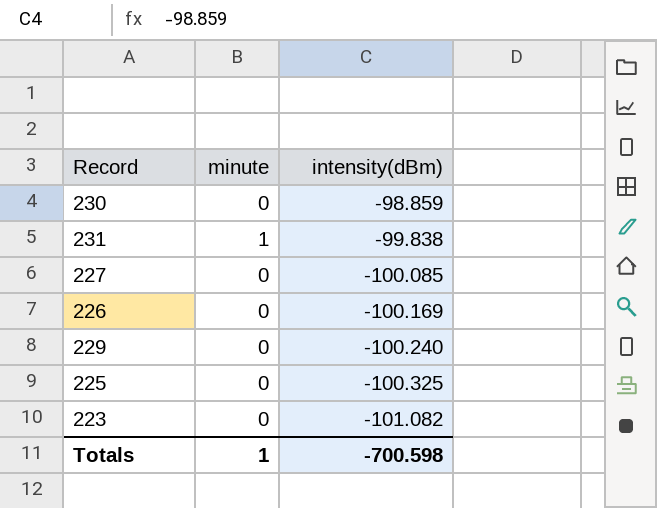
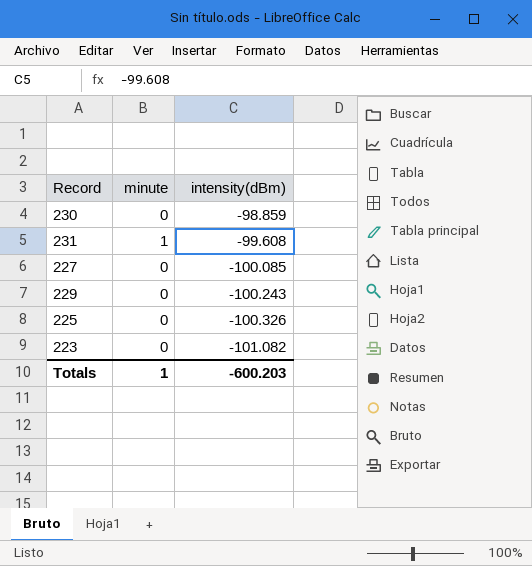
row 226: 0 | -100.169 -> none
231 | intensity(dBm): -99.838 -> -99.608
229 | intensity(dBm): -100.240 -> -100.243
225 | intensity(dBm): -100.325 -> -100.326
Totals | intensity(dBm): -700.598 -> -600.203

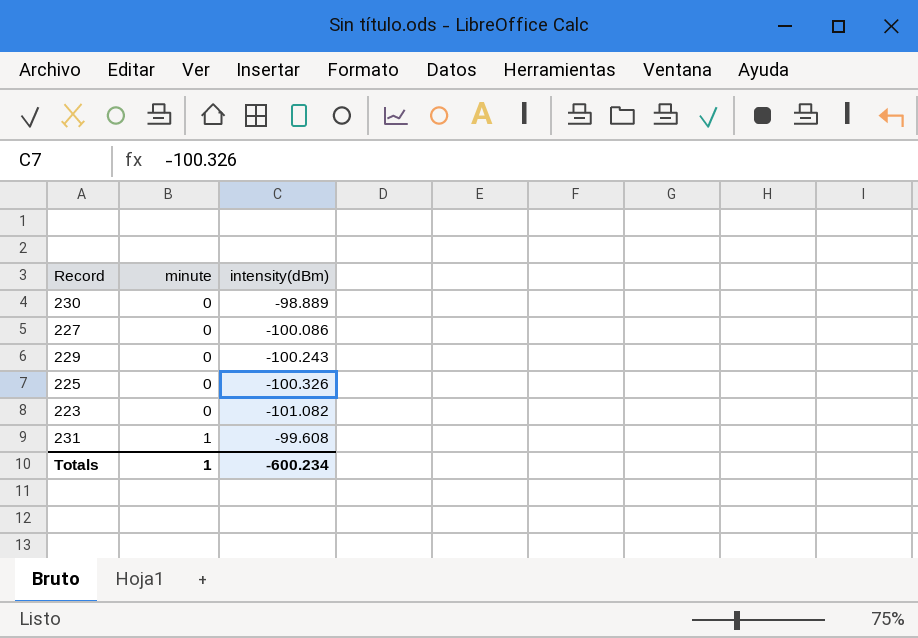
row order: intensity(dBm) descending -> minute ascending
230 | intensity(dBm): -98.859 -> -98.889
227 | intensity(dBm): -100.085 -> -100.086
Totals | intensity(dBm): -600.203 -> -600.234

